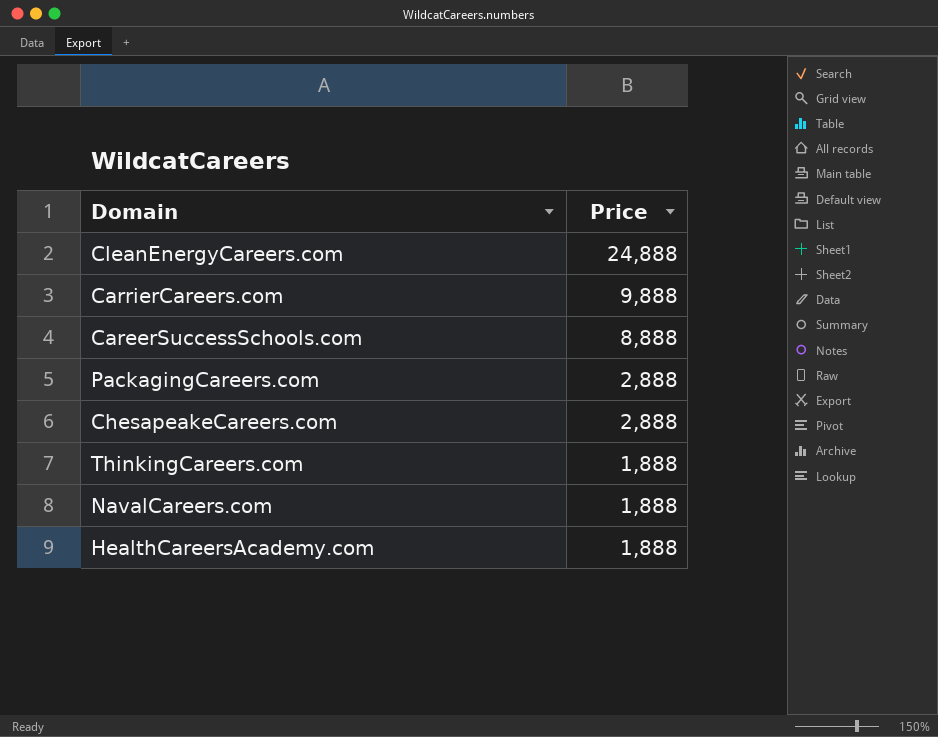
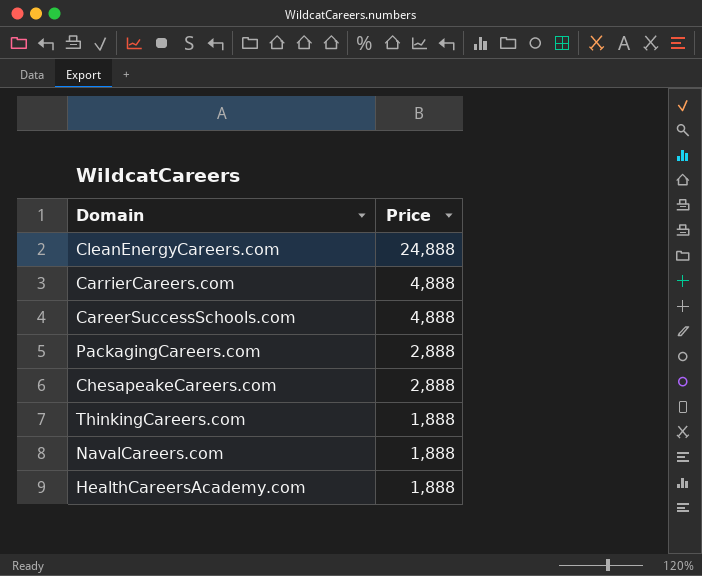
CarrierCareers.com | Price: 9,888 -> 4,888
CareerSuccessSchools.com | Price: 8,888 -> 4,888

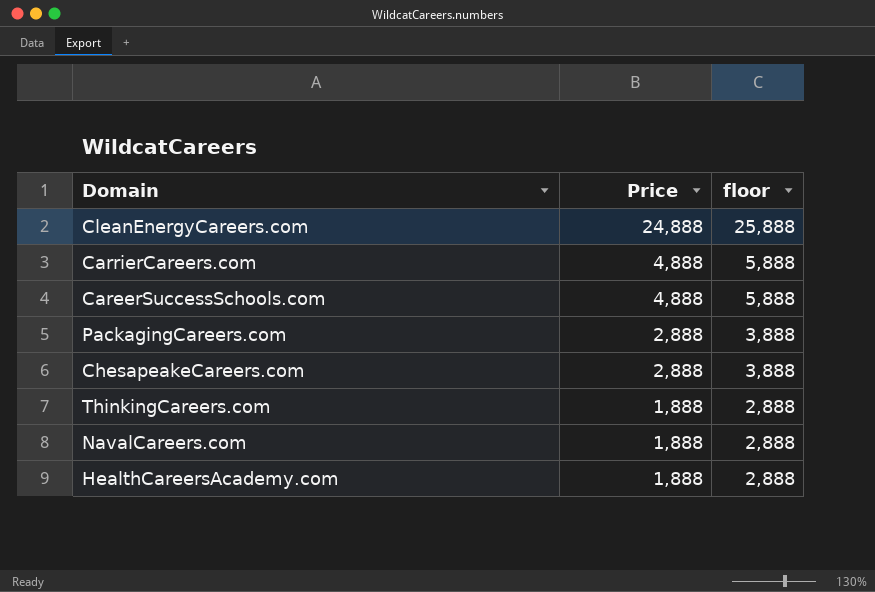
column floor | formula: none -> [Price] + 1000

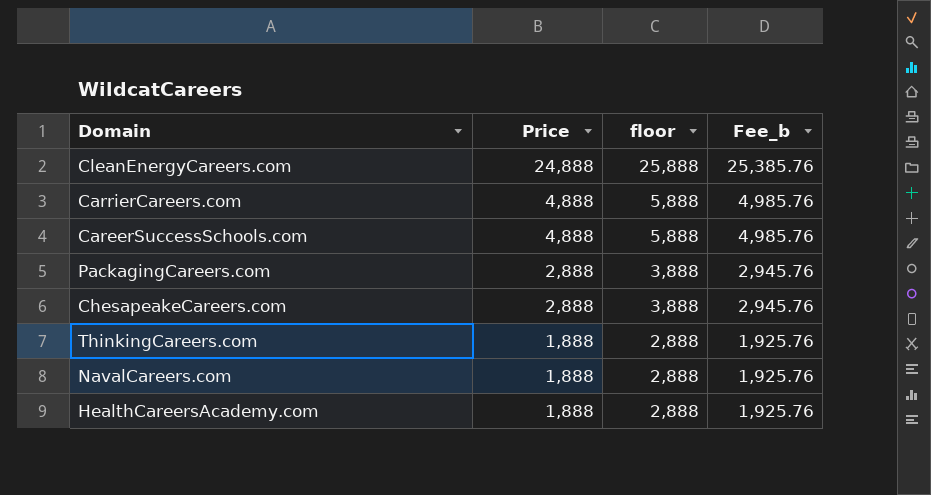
column Fee_b | formula: none -> [Price] * 1.02

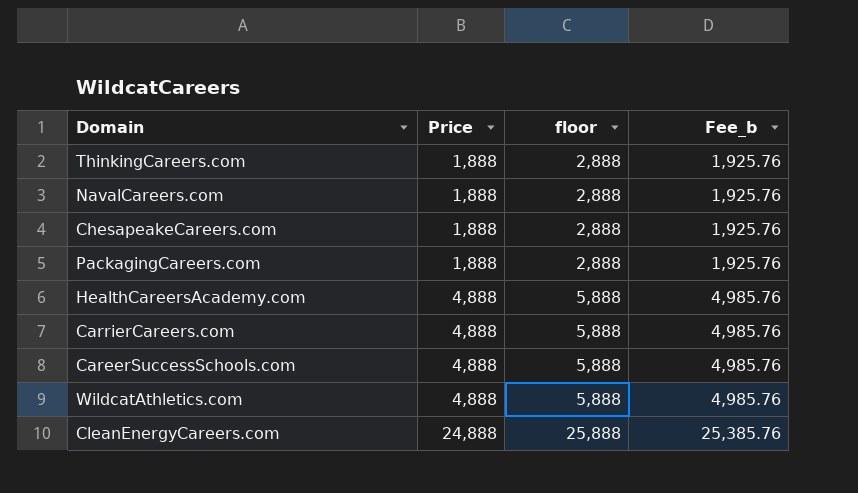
row order: Price descending -> Price ascending
ChesapeakeCareers.com | Price: 2,888 -> 1,888
ChesapeakeCareers.com | floor: 3,888 -> 2,888
ChesapeakeCareers.com | Fee_b: 2,945.76 -> 1,925.76
PackagingCareers.com | Price: 2,888 -> 1,888
PackagingCareers.com | floor: 3,888 -> 2,888
PackagingCareers.com | Fee_b: 2,945.76 -> 1,925.76
HealthCareersAcademy.com | Price: 1,888 -> 4,888
HealthCareersAcademy.com | floor: 2,888 -> 5,888
HealthCareersAcademy.com | Fee_b: 1,925.76 -> 4,985.76
row WildcatAthletics.com: none -> 4,888 | 5,888 | 4,985.76

